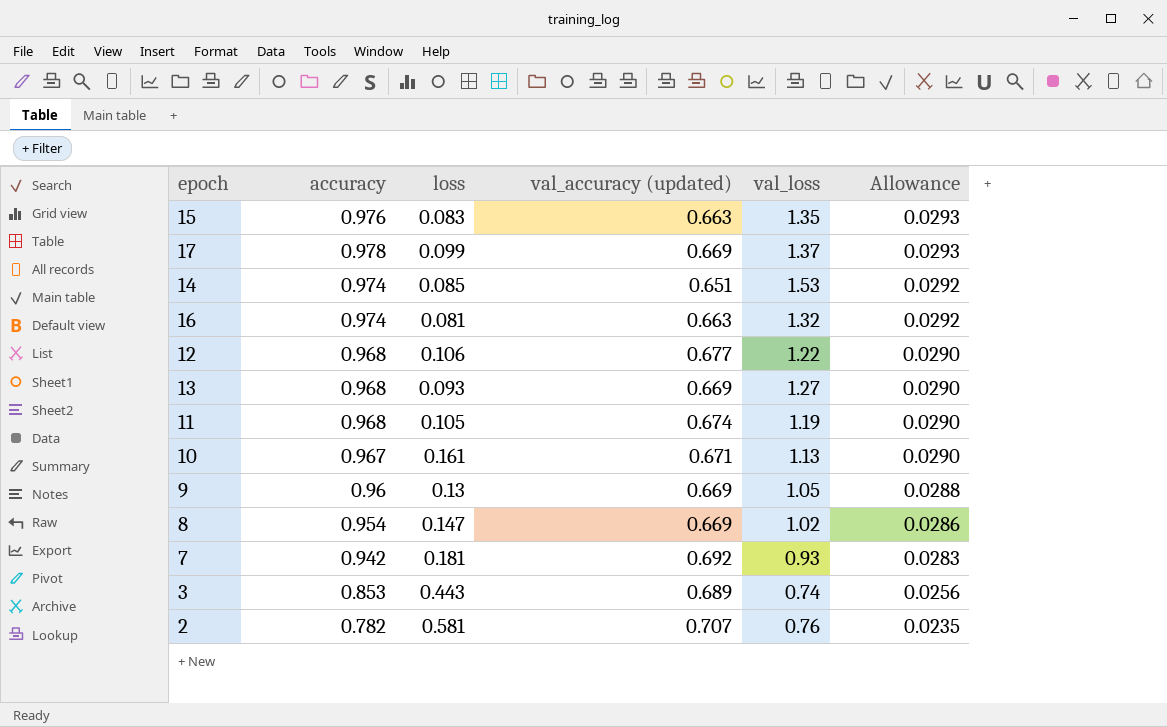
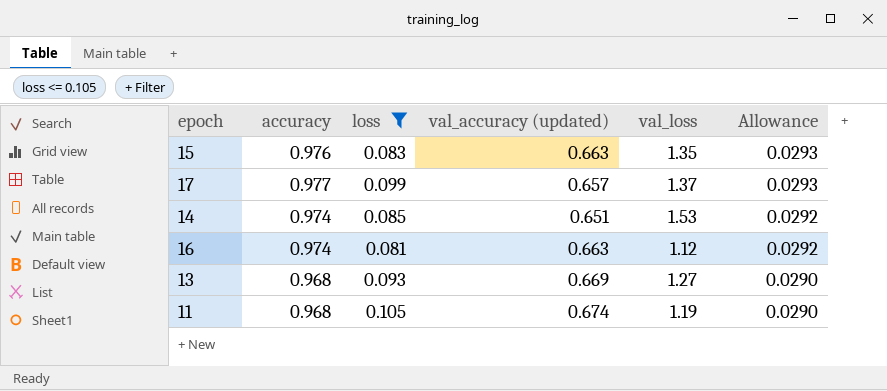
filter: none -> loss <= 0.105
17 | accuracy: 0.978 -> 0.977
17 | val_accuracy (updated): 0.669 -> 0.657
16 | val_loss: 1.32 -> 1.12

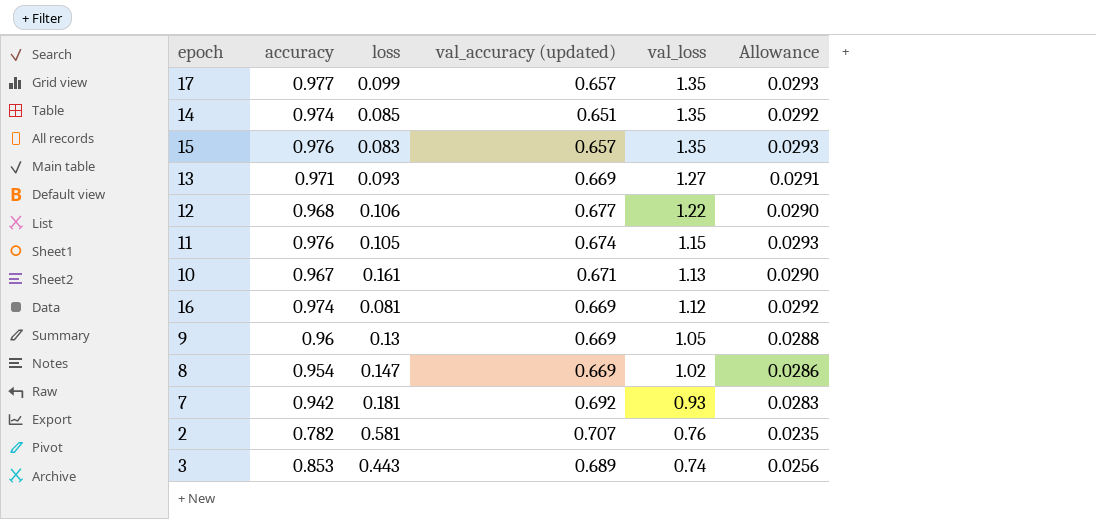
filter: loss <= 0.105 -> none
row order: Allowance descending -> val_loss descending
17 | val_loss: 1.37 -> 1.35
14 | val_loss: 1.53 -> 1.35
15 | val_accuracy (updated): 0.663 -> 0.657
13 | accuracy: 0.968 -> 0.971
13 | Allowance: 0.0290 -> 0.0291
11 | accuracy: 0.968 -> 0.976
11 | val_loss: 1.19 -> 1.15
11 | Allowance: 0.0290 -> 0.0293
16 | val_accuracy (updated): 0.663 -> 0.669

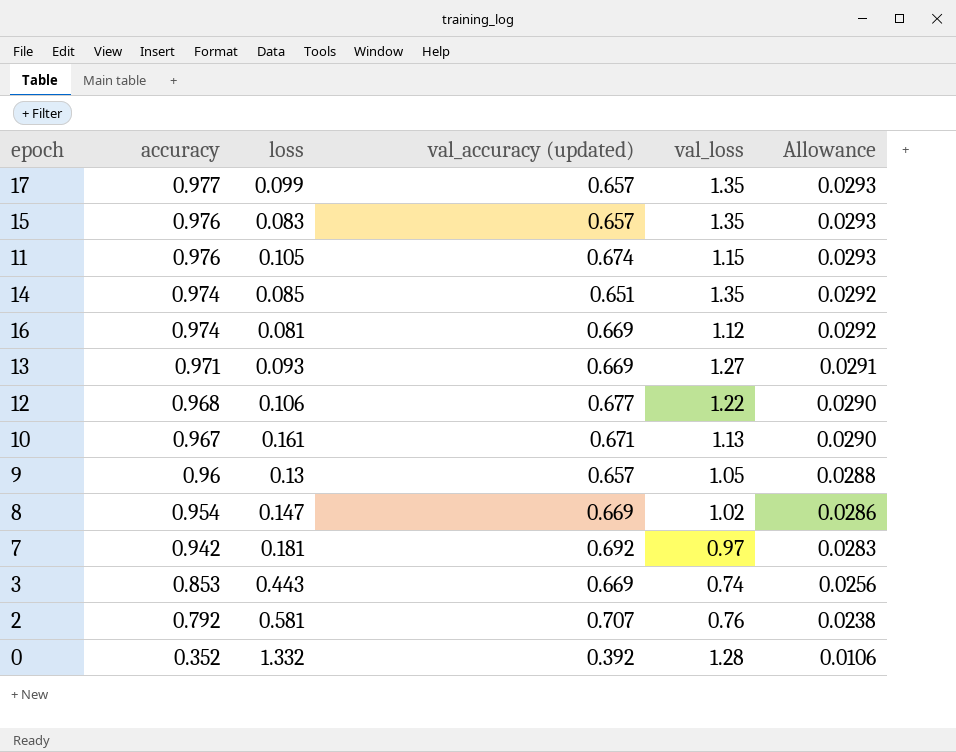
row order: val_loss descending -> accuracy descending
9 | val_accuracy (updated): 0.669 -> 0.657
7 | val_loss: 0.93 -> 0.97
3 | val_accuracy (updated): 0.689 -> 0.669
2 | accuracy: 0.782 -> 0.792
2 | Allowance: 0.0235 -> 0.0238
row 0: none -> 0.352 | 1.332 | 0.392 | 1.28 | 0.0106

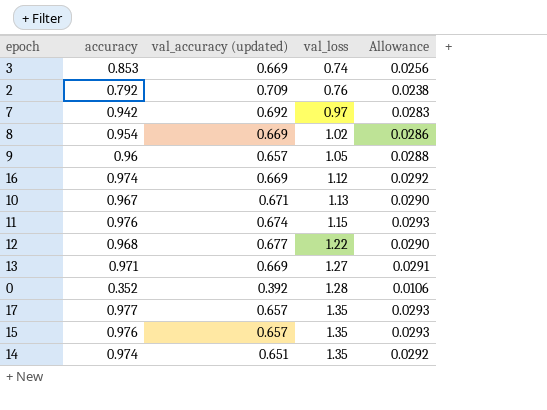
row order: accuracy descending -> val_loss ascending
column loss | position: 3 -> none
2 | val_accuracy (updated): 0.707 -> 0.709

